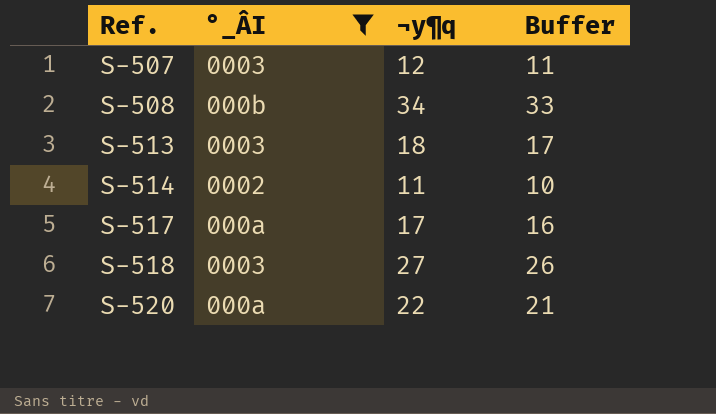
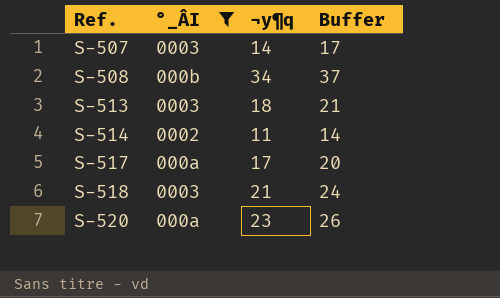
column Buffer | formula: [¬y¶q] - 1 -> [¬y¶q] + 3
S-507 | ¬y¶q: 12 -> 14
S-518 | ¬y¶q: 27 -> 21
S-520 | ¬y¶q: 22 -> 23

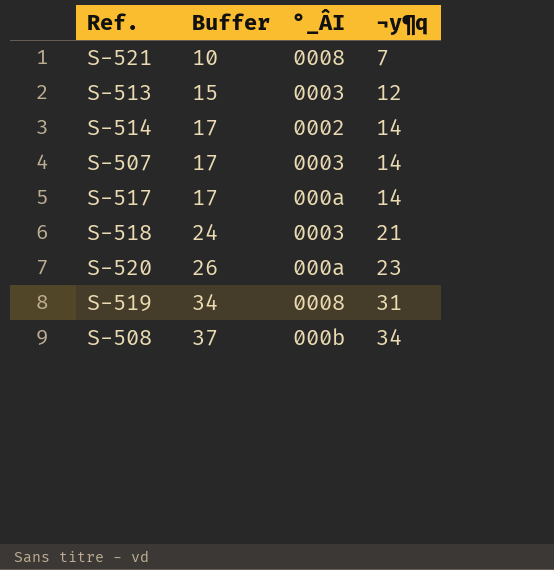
filter: °_ÂI != 0008 -> none
row order: Ref. ascending -> Buffer ascending
column Buffer | position: 4 -> 2
S-513 | Buffer: 21 -> 15
S-513 | ¬y¶q: 18 -> 12
S-514 | Buffer: 14 -> 17
S-514 | ¬y¶q: 11 -> 14
S-517 | Buffer: 20 -> 17
S-517 | ¬y¶q: 17 -> 14

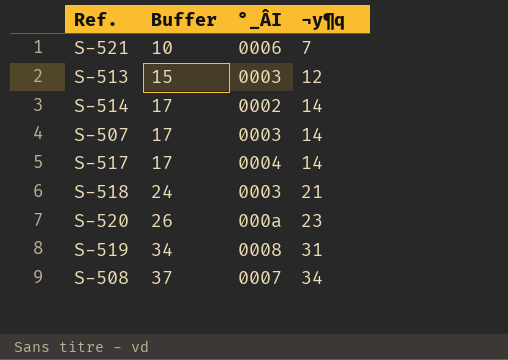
S-521 | °_ÂI: 0008 -> 0006
S-517 | °_ÂI: 000a -> 0004
S-508 | °_ÂI: 000b -> 0007

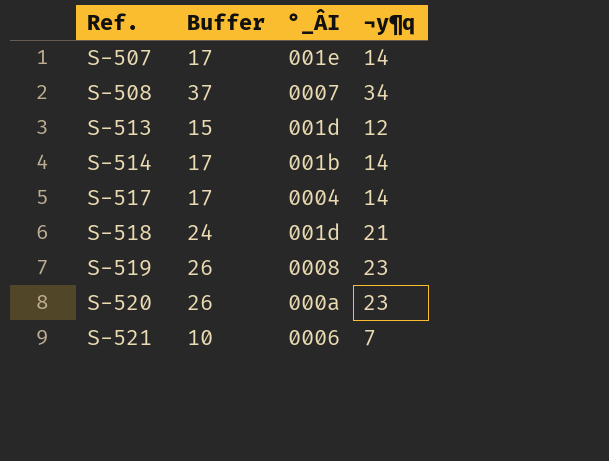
row order: Buffer ascending -> Ref. ascending
S-507 | °_ÂI: 0003 -> 001e
S-513 | °_ÂI: 0003 -> 001d
S-514 | °_ÂI: 0002 -> 001b
S-518 | °_ÂI: 0003 -> 001d
S-519 | Buffer: 34 -> 26
S-519 | ¬y¶q: 31 -> 23

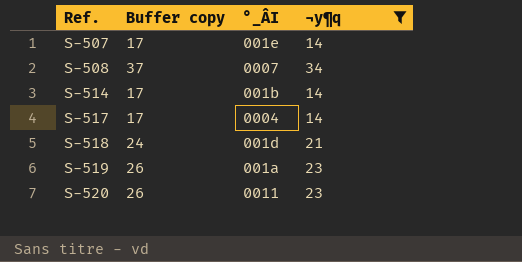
filter: none -> ¬y¶q >= 14
column name: Buffer -> Buffer copy
S-519 | °_ÂI: 0008 -> 001a
S-520 | °_ÂI: 000a -> 0011

